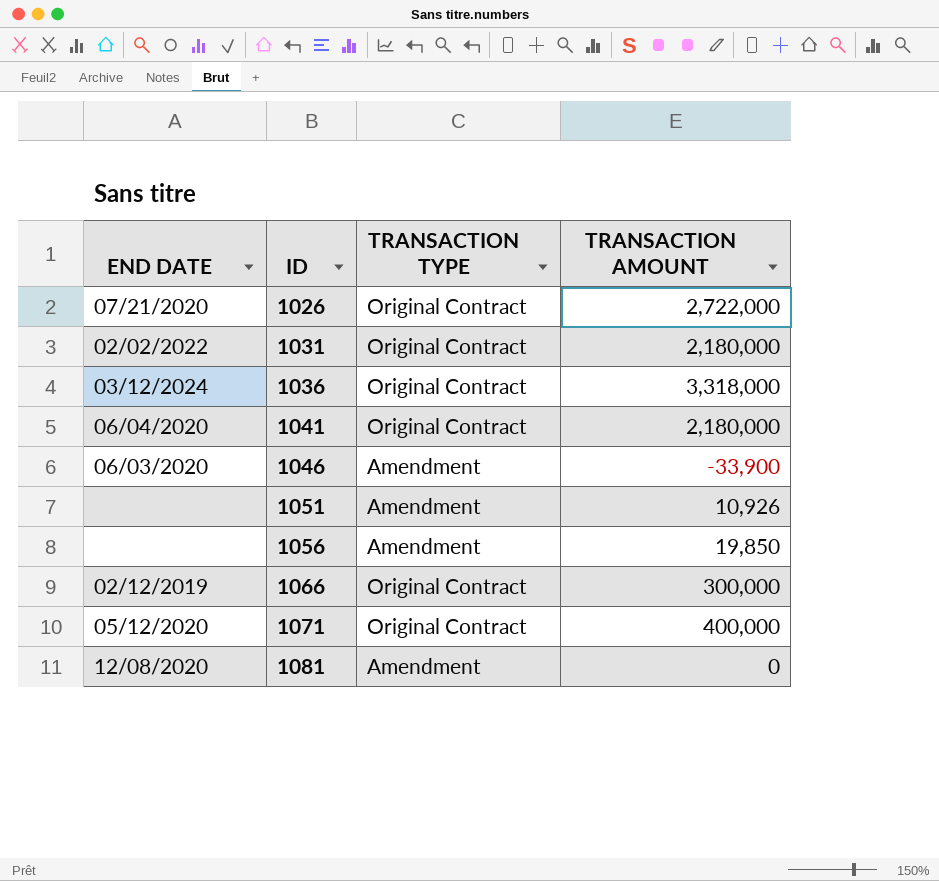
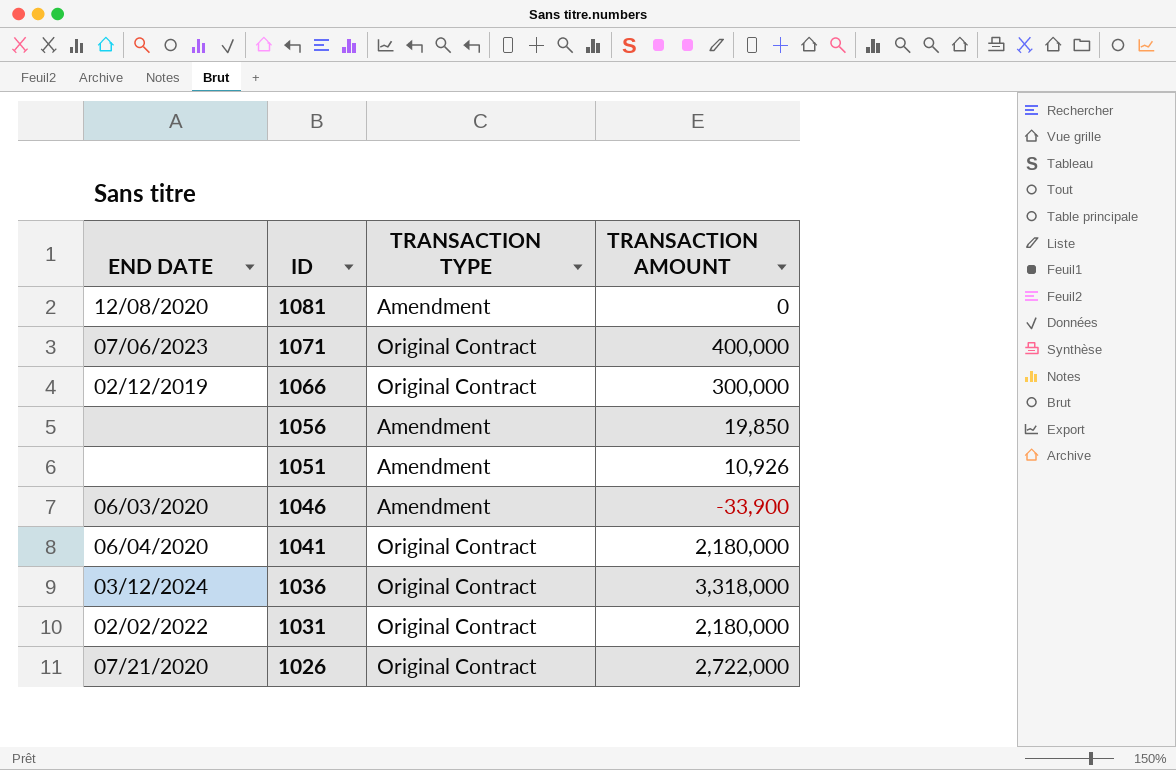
row order: ID ascending -> ID descending
1071 | END DATE: 05/12/2020 -> 07/06/2023

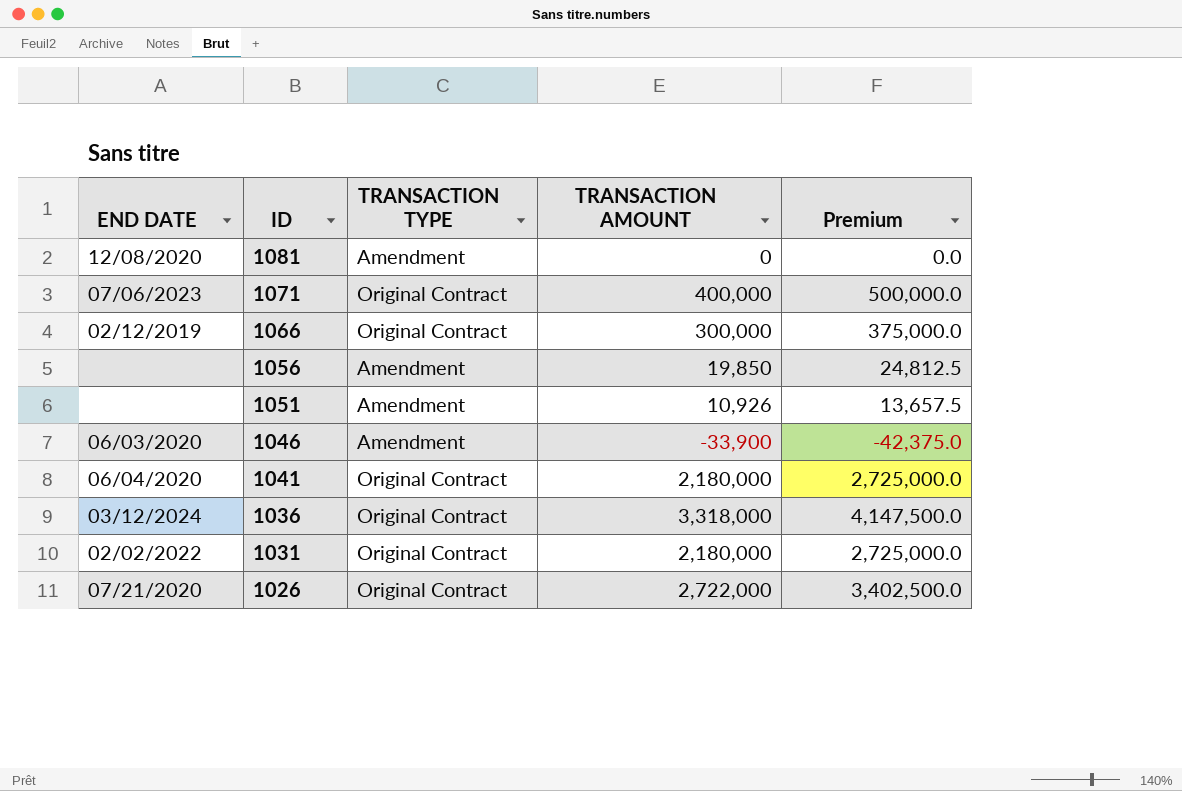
column Premium | formula: none -> [TRANSACTION AMOUNT] * 1.25

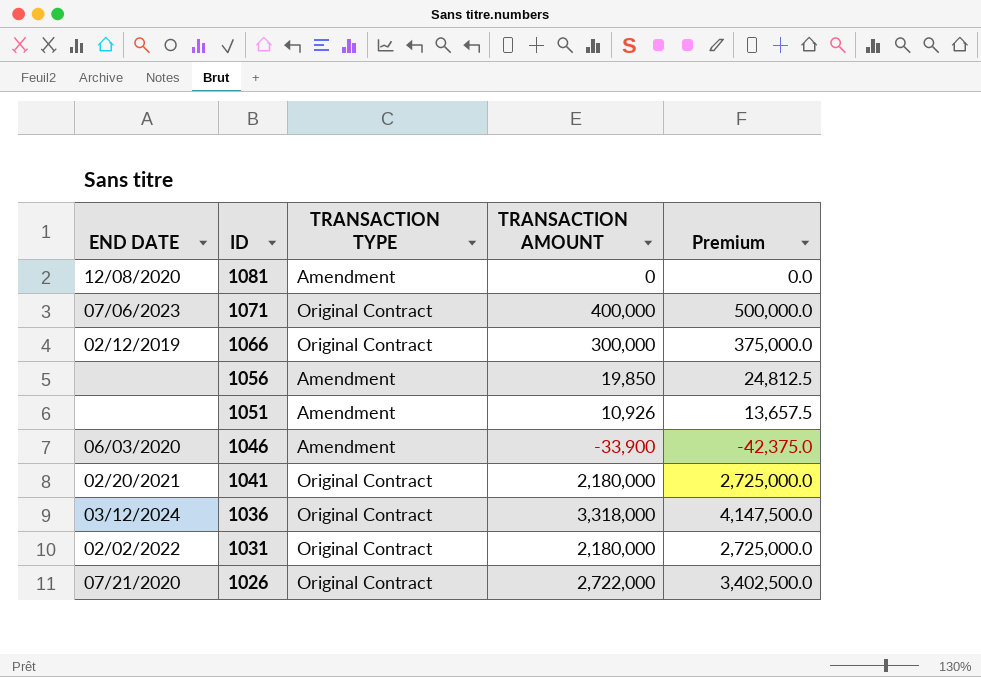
1041 | END DATE: 06/04/2020 -> 02/20/2021

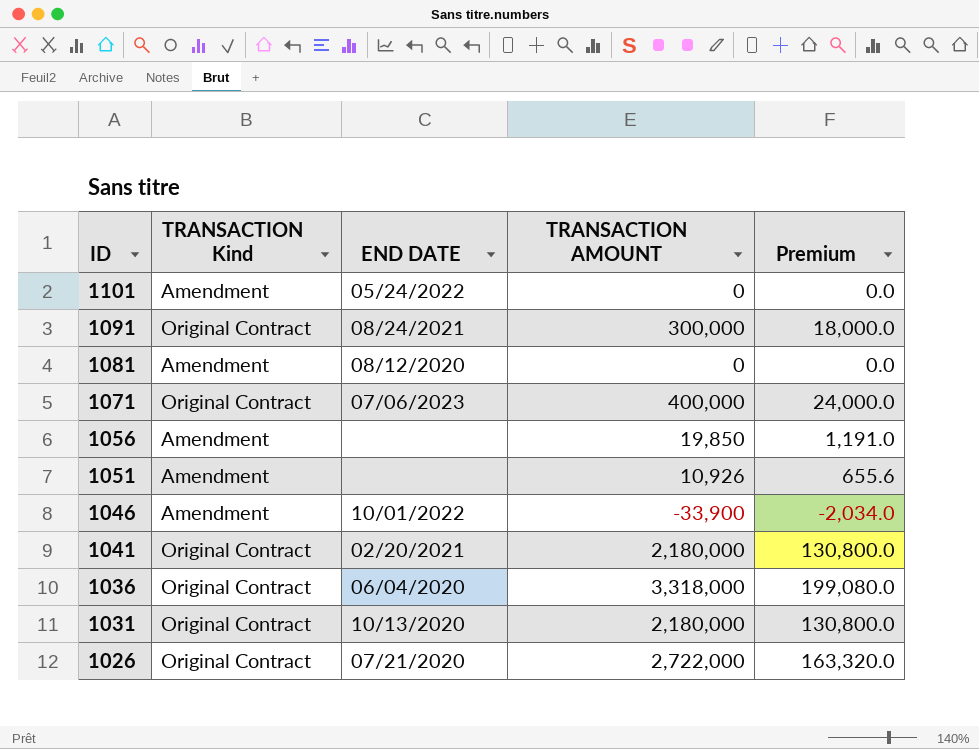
column name: TRANSACTION TYPE -> TRANSACTION Kind
column END DATE | position: 1 -> 3
column Premium | formula: [TRANSACTION AMOUNT] * 1.25 -> [TRANSACTION AMOUNT] * 0.06
row 1066: 02/12/2019 | Original Contract | 300,000 | 375,000.0 -> none
row 1101: none -> Amendment | 05/24/2022 | 0 | 0.0
row 1091: none -> Original Contract | 08/24/2021 | 300,000 | 18,000.0
1081 | END DATE: 12/08/2020 -> 08/12/2020
1046 | END DATE: 06/03/2020 -> 10/01/2022
1036 | END DATE: 03/12/2024 -> 06/04/2020
1031 | END DATE: 02/02/2022 -> 10/13/2020

